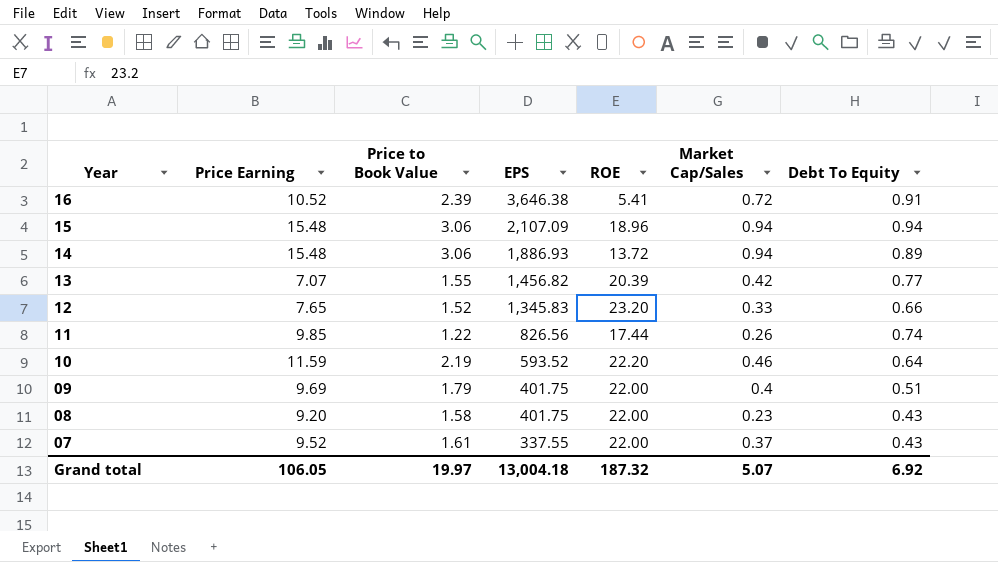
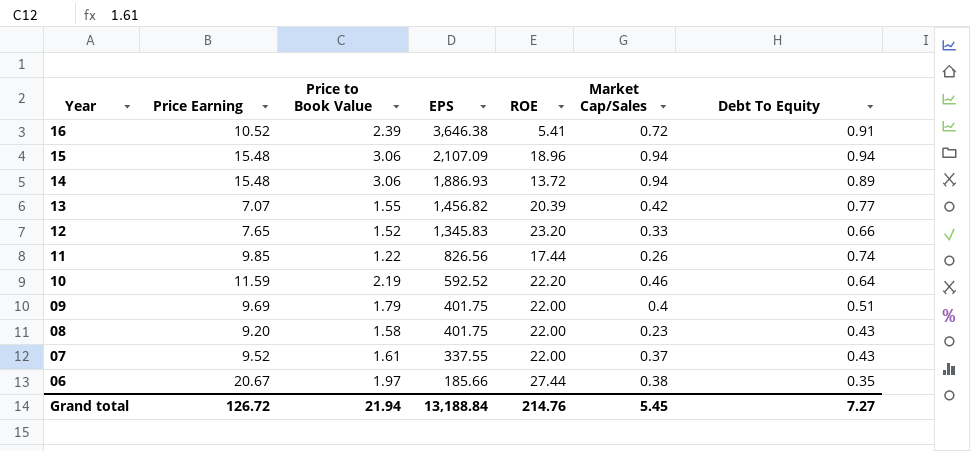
10 | EPS: 593.52 -> 592.52
row 06: none -> 20.67 | 1.97 | 185.66 | 27.44 | 0.38 | 0.35
Grand total | Price Earning: 106.05 -> 126.72
Grand total | Price to Book Value: 19.97 -> 21.94
Grand total | EPS: 13,004.18 -> 13,188.84
Grand total | ROE: 187.32 -> 214.76
Grand total | Market Cap/Sales: 5.07 -> 5.45
Grand total | Debt To Equity: 6.92 -> 7.27

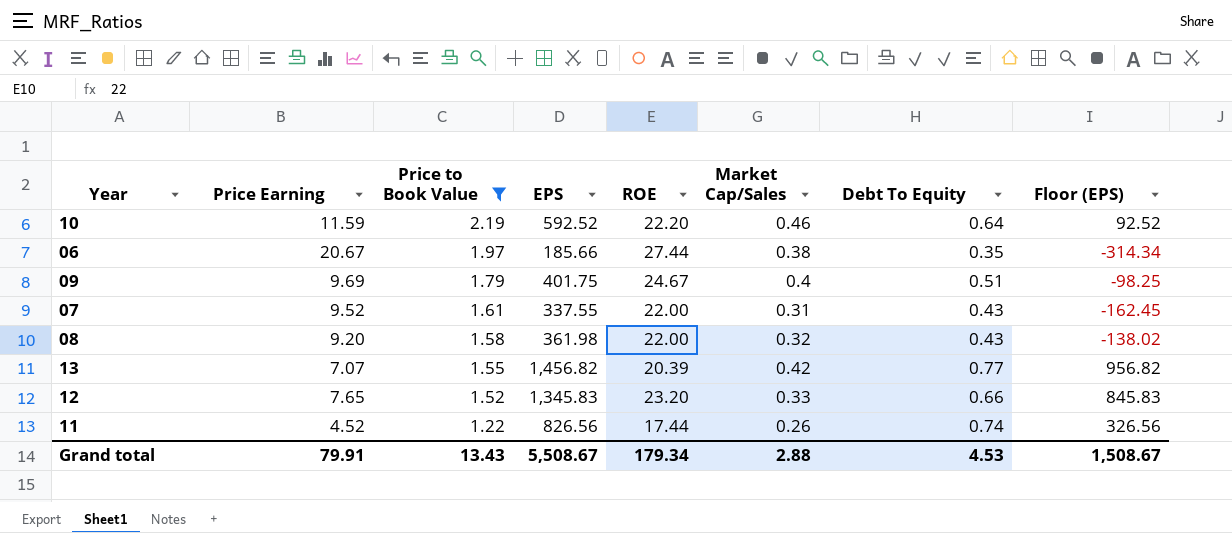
filter: none -> Price to Book Value <= 2.19
row order: Year descending -> Price to Book Value descending
column Floor (EPS) | formula: none -> [EPS] - 500
09 | ROE: 22.00 -> 24.67
07 | Market Cap/Sales: 0.37 -> 0.31
08 | EPS: 401.75 -> 361.98
08 | Market Cap/Sales: 0.23 -> 0.32
11 | Price Earning: 9.85 -> 4.52
Grand total | Price Earning: 126.72 -> 79.91
Grand total | Price to Book Value: 21.94 -> 13.43
Grand total | EPS: 13,188.84 -> 5,508.67
Grand total | ROE: 214.76 -> 179.34
Grand total | Market Cap/Sales: 5.45 -> 2.88
Grand total | Debt To Equity: 7.27 -> 4.53

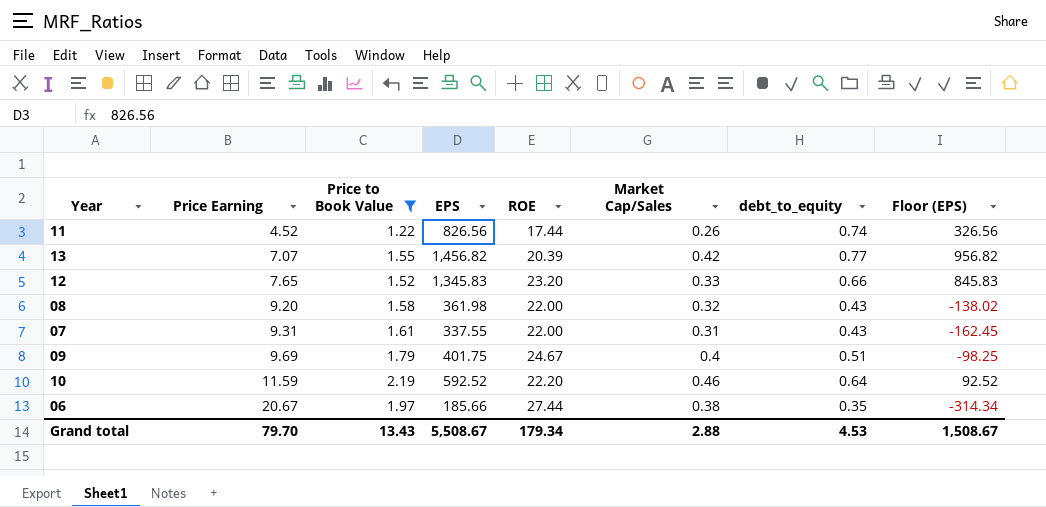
row order: Price to Book Value descending -> Price Earning ascending
column name: Debt To Equity -> debt_to_equity
07 | Price Earning: 9.52 -> 9.31
Grand total | Price Earning: 79.91 -> 79.70

